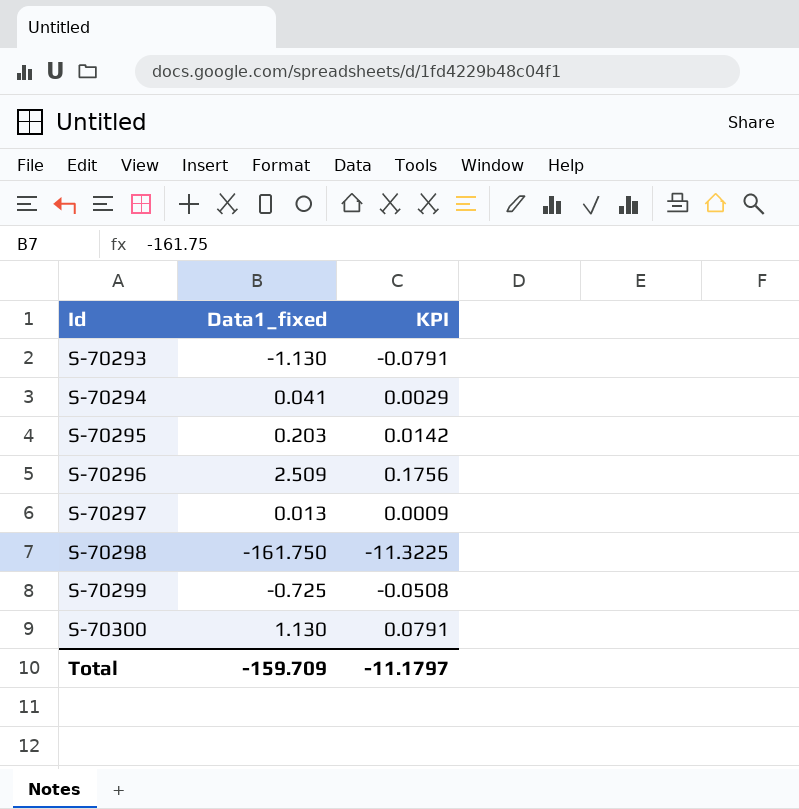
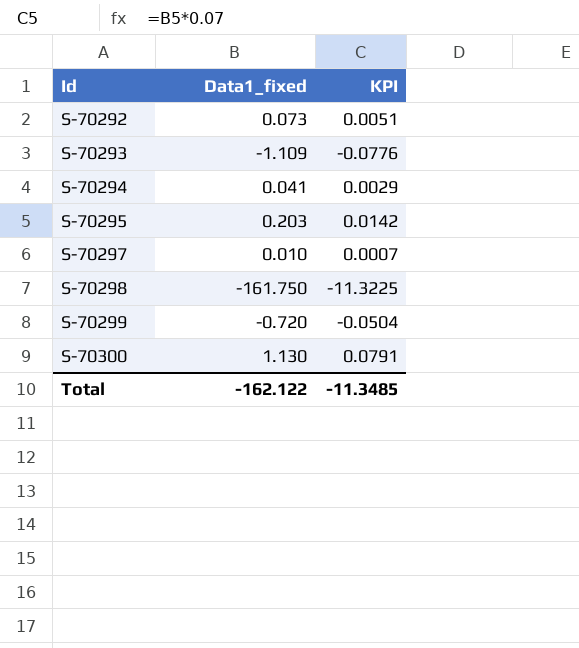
row S-70296: 2.509 | 0.1756 -> none
row S-70292: none -> 0.073 | 0.0051
S-70293 | Data1_fixed: -1.130 -> -1.109
S-70293 | KPI: -0.0791 -> -0.0776
S-70297 | Data1_fixed: 0.013 -> 0.010
S-70297 | KPI: 0.0009 -> 0.0007
S-70299 | Data1_fixed: -0.725 -> -0.720
S-70299 | KPI: -0.0508 -> -0.0504
Total | Data1_fixed: -159.709 -> -162.122
Total | KPI: -11.1797 -> -11.3485

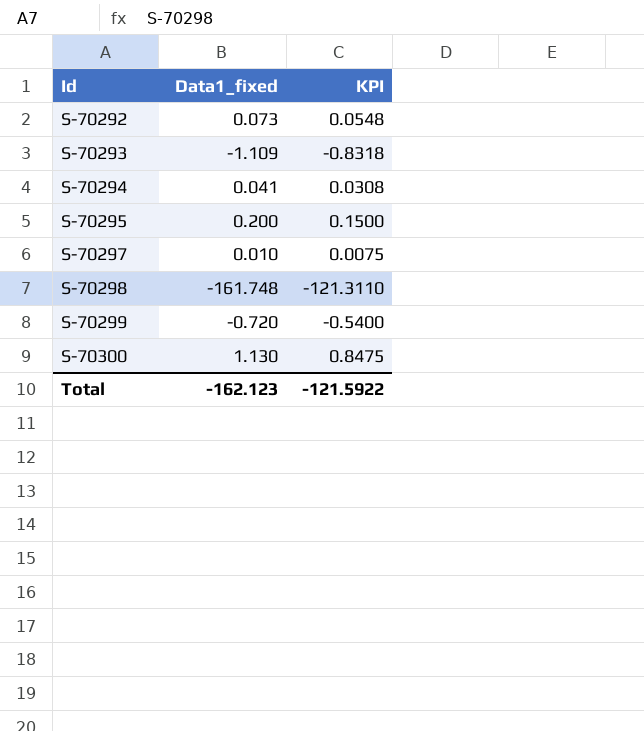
column KPI | formula: [Data1_fixed] * 0.07 -> [Data1_fixed] * 0.75
S-70295 | Data1_fixed: 0.203 -> 0.200
S-70298 | Data1_fixed: -161.750 -> -161.748
Total | Data1_fixed: -162.122 -> -162.123
Total | KPI: -11.3485 -> -121.5922

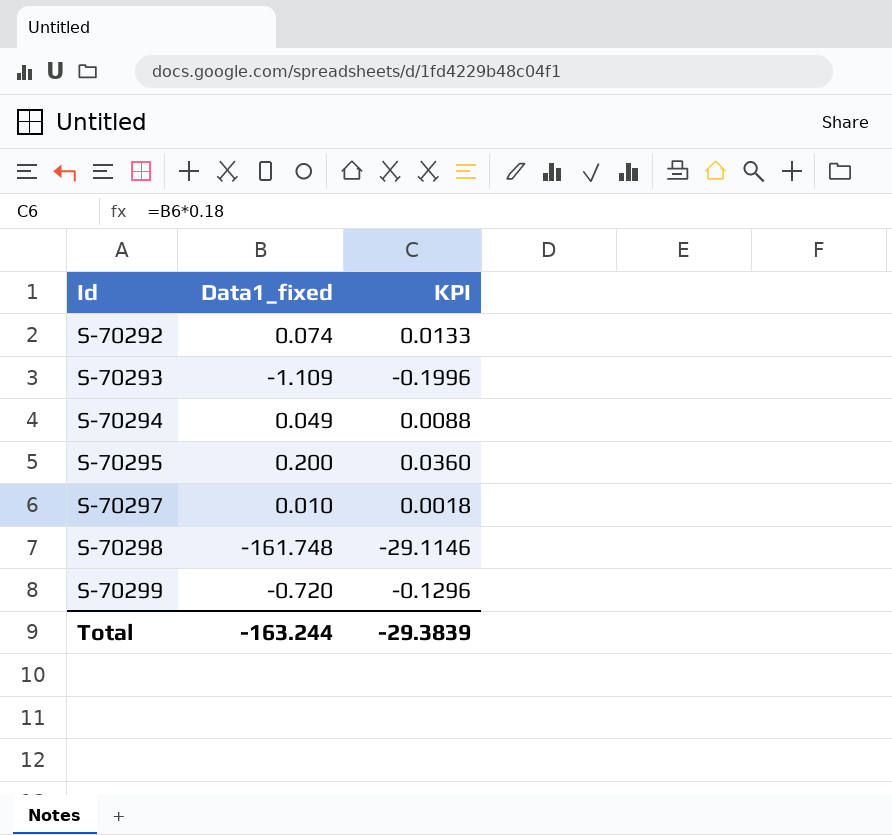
column KPI | formula: [Data1_fixed] * 0.75 -> [Data1_fixed] * 0.18
row S-70300: 1.130 | 0.8475 -> none
S-70292 | Data1_fixed: 0.073 -> 0.074
S-70294 | Data1_fixed: 0.041 -> 0.049
Total | Data1_fixed: -162.123 -> -163.244
Total | KPI: -121.5922 -> -29.3839

